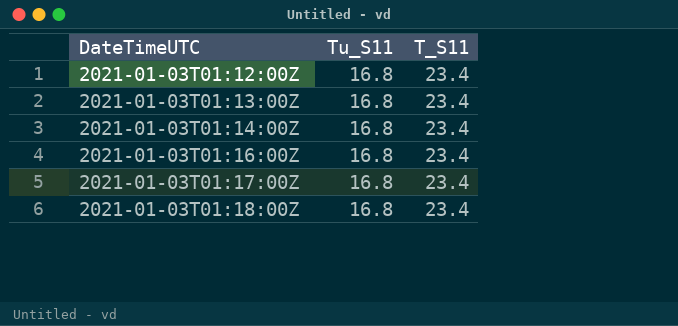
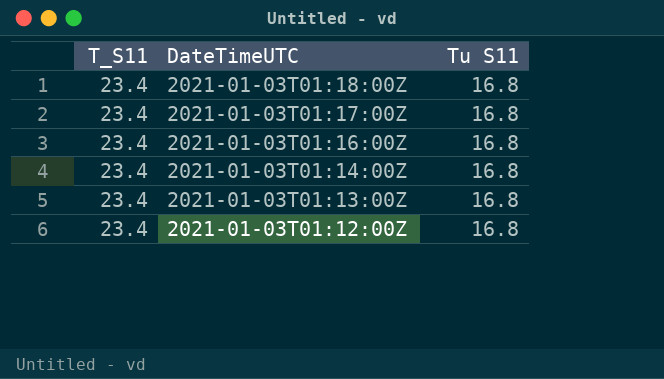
row order: DateTimeUTC ascending -> DateTimeUTC descending
column T_S11 | position: 3 -> 1
column name: Tu_S11 -> Tu S11

